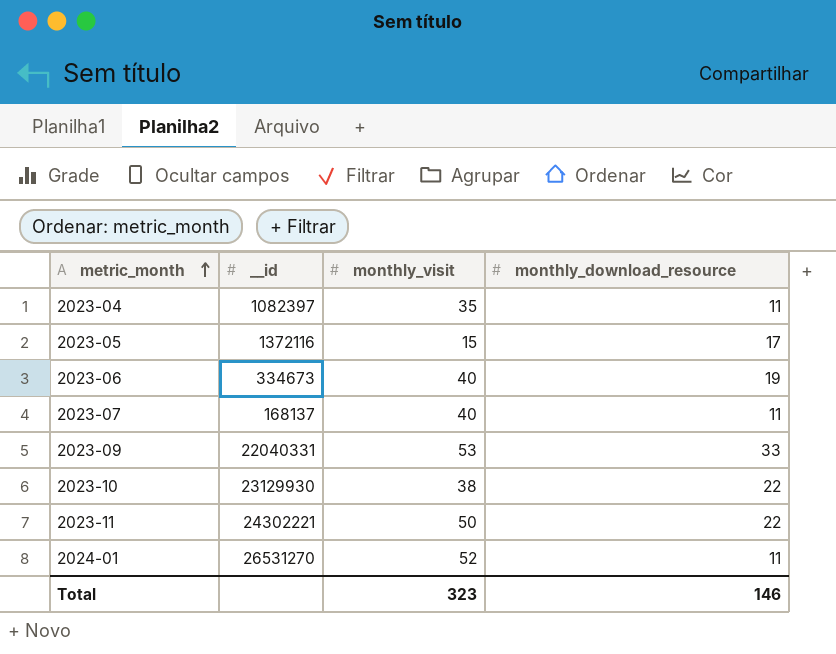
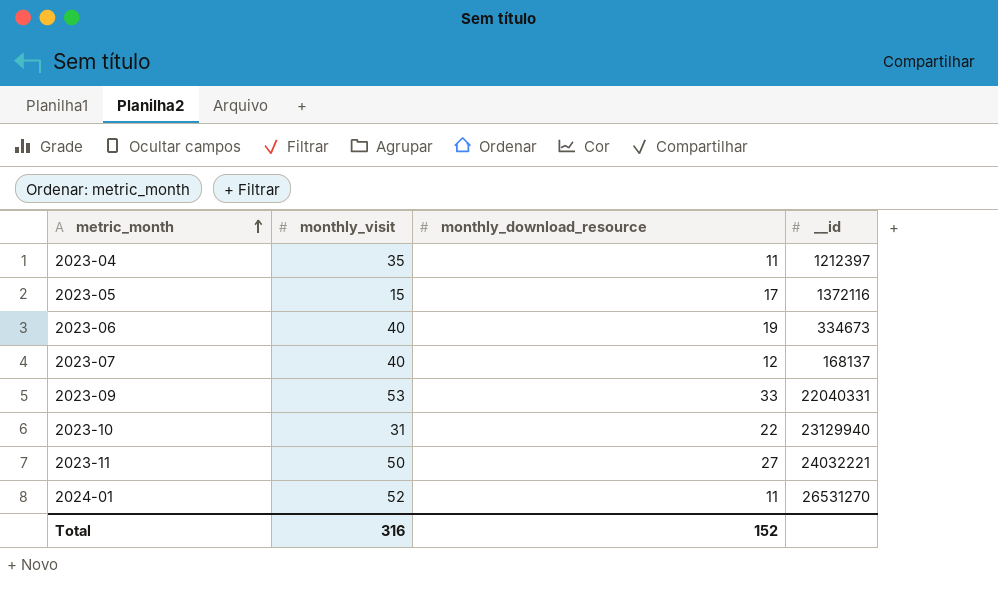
column __id | position: 2 -> 4
2023-04 | __id: 1082397 -> 1212397
2023-07 | monthly_download_resource: 11 -> 12
2023-10 | monthly_visit: 38 -> 31
2023-10 | __id: 23129930 -> 23129940
2023-11 | monthly_download_resource: 22 -> 27
2023-11 | __id: 24302221 -> 24032221
Total | monthly_visit: 323 -> 316
Total | monthly_download_resource: 146 -> 152

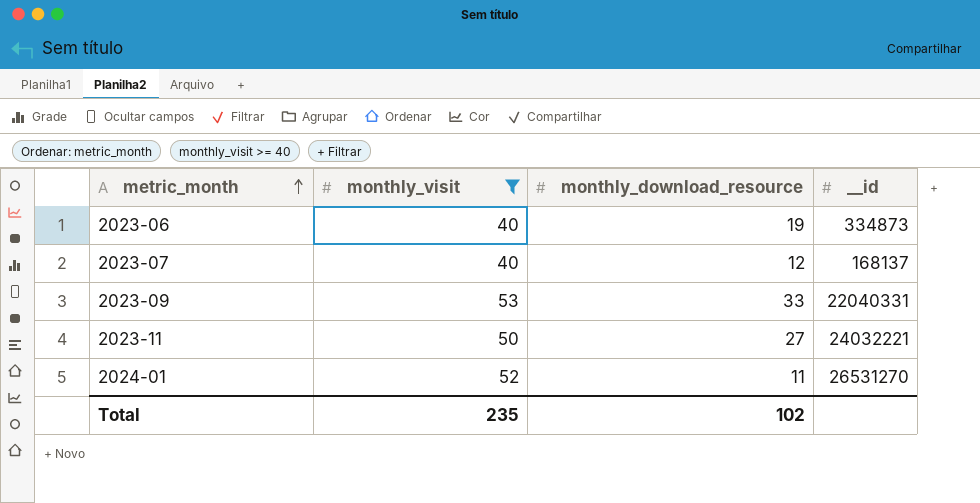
filter: none -> monthly_visit >= 40
2023-06 | __id: 334673 -> 334873
Total | monthly_visit: 316 -> 235
Total | monthly_download_resource: 152 -> 102

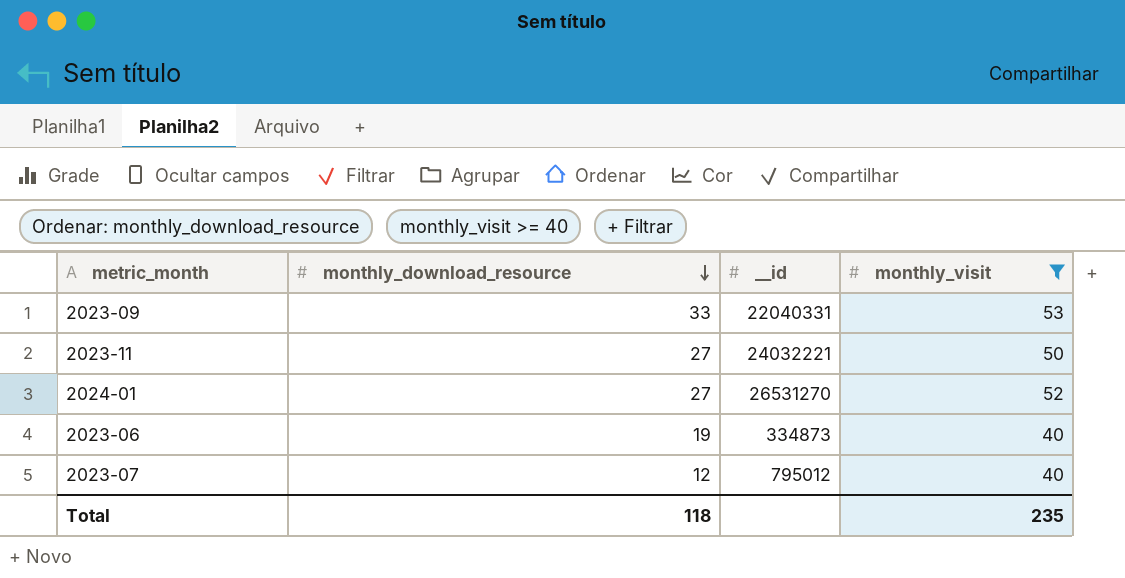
row order: metric_month ascending -> monthly_download_resource descending
column monthly_visit | position: 2 -> 4
2024-01 | monthly_download_resource: 11 -> 27
2023-07 | __id: 168137 -> 795012
Total | monthly_download_resource: 102 -> 118

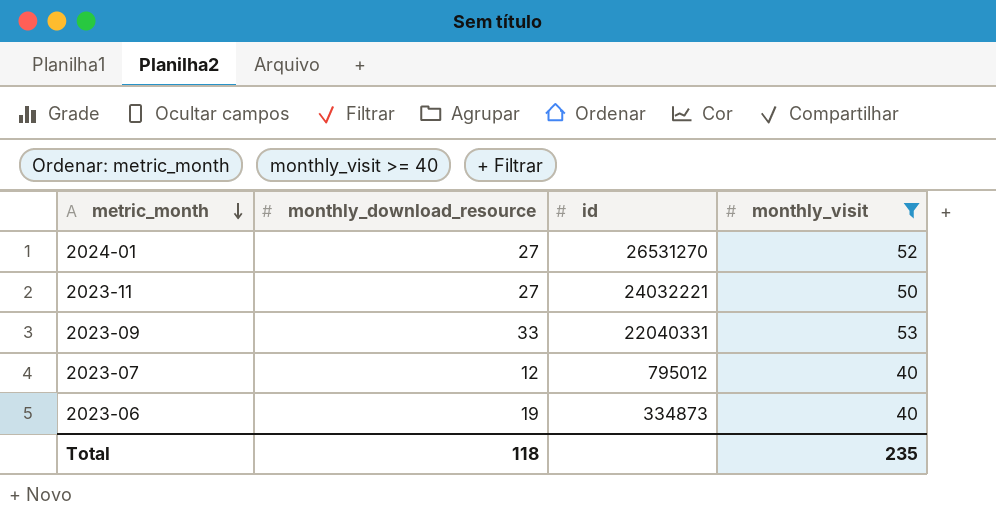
row order: monthly_download_resource descending -> metric_month descending
column name: __id -> id

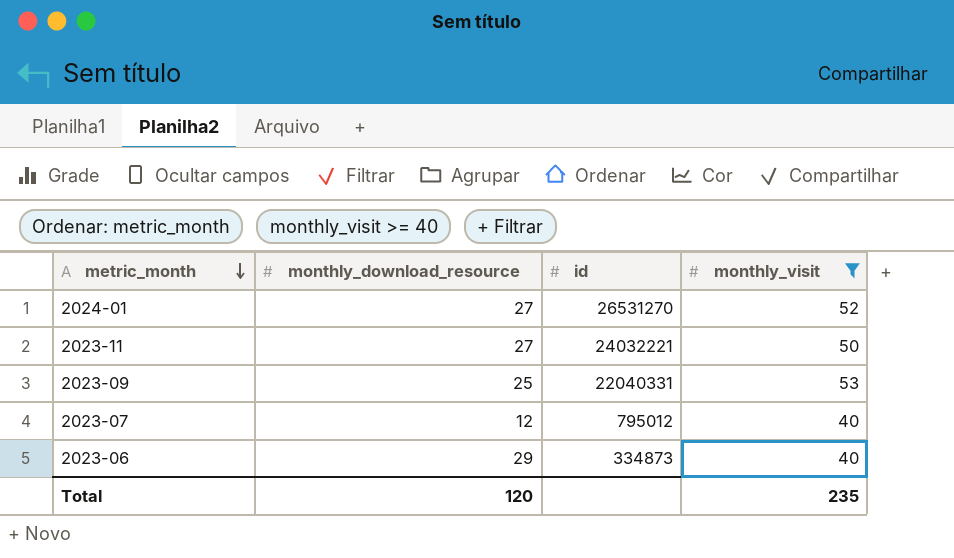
2023-09 | monthly_download_resource: 33 -> 25
2023-06 | monthly_download_resource: 19 -> 29
Total | monthly_download_resource: 118 -> 120

